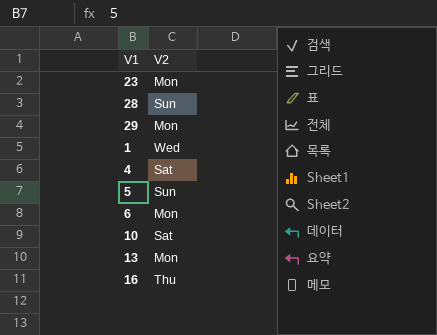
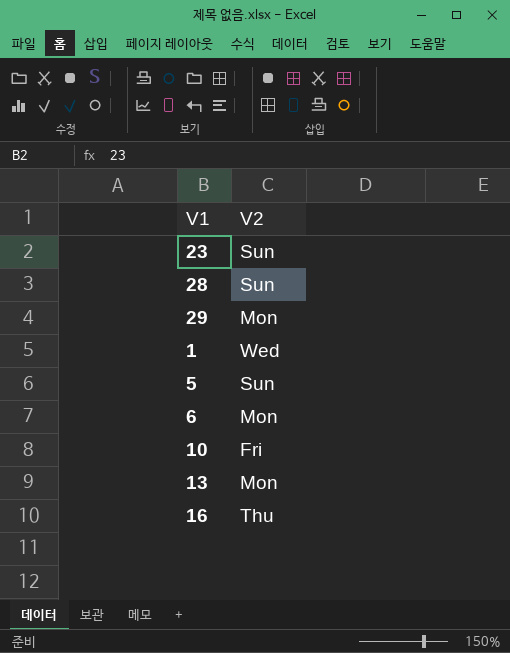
row 4: Sat -> none
23 | V2: Mon -> Sun
10 | V2: Sat -> Fri

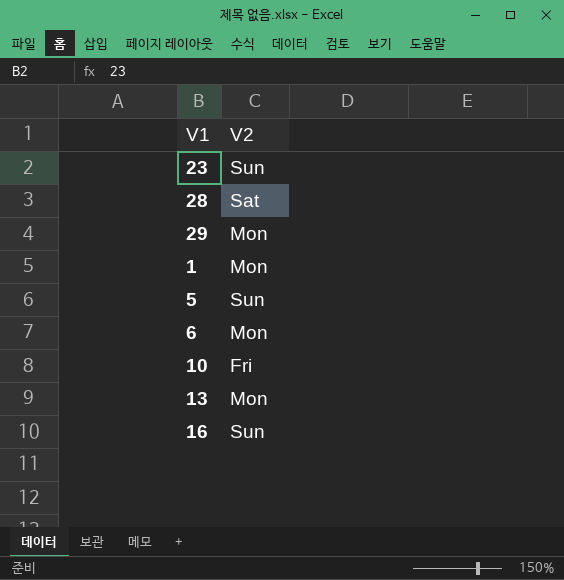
28 | V2: Sun -> Sat
1 | V2: Wed -> Mon
16 | V2: Thu -> Sun

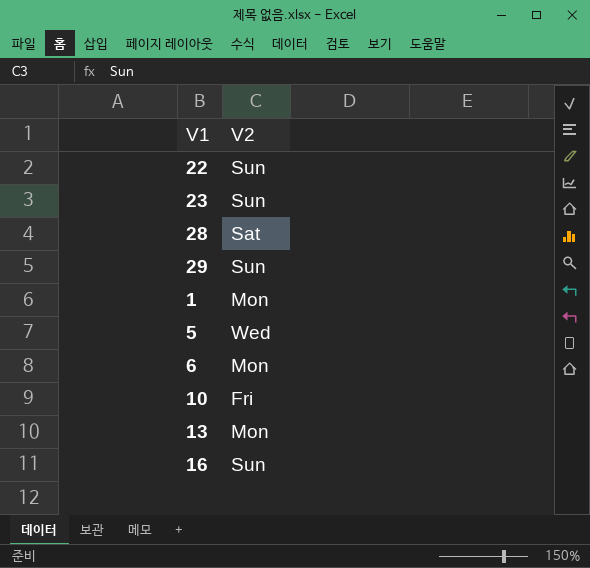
row 22: none -> Sun
29 | V2: Mon -> Sun
5 | V2: Sun -> Wed

